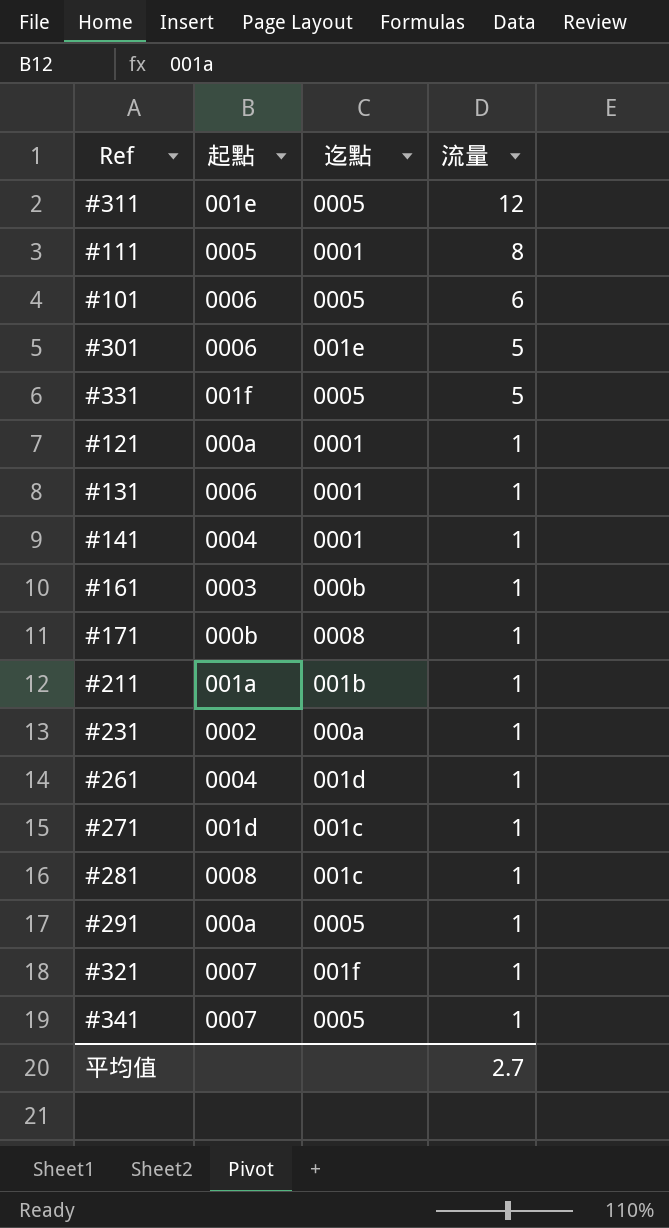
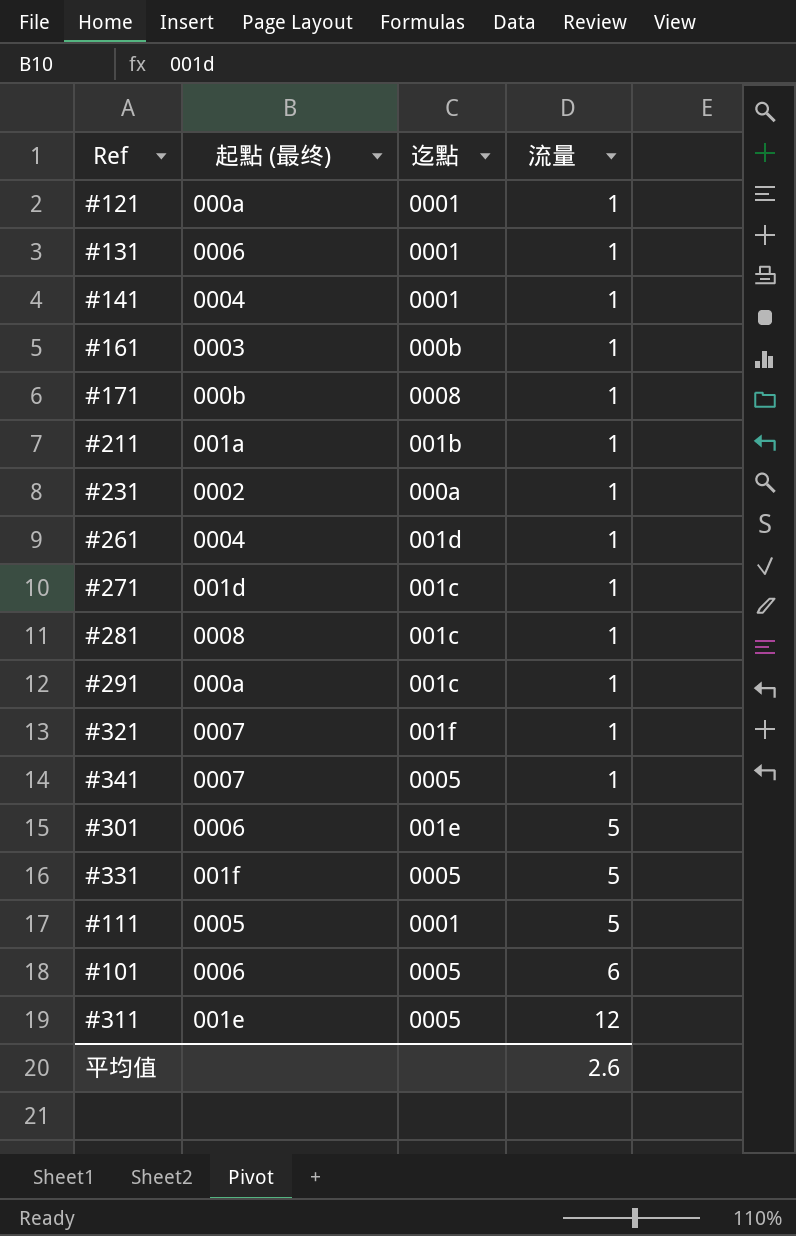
row order: 流量 descending -> 流量 ascending
column name: 起點 -> 起點 (最终)
#291 | 迄點: 0005 -> 001c
#111 | 流量: 8 -> 5
平均值 | 流量: 2.7 -> 2.6

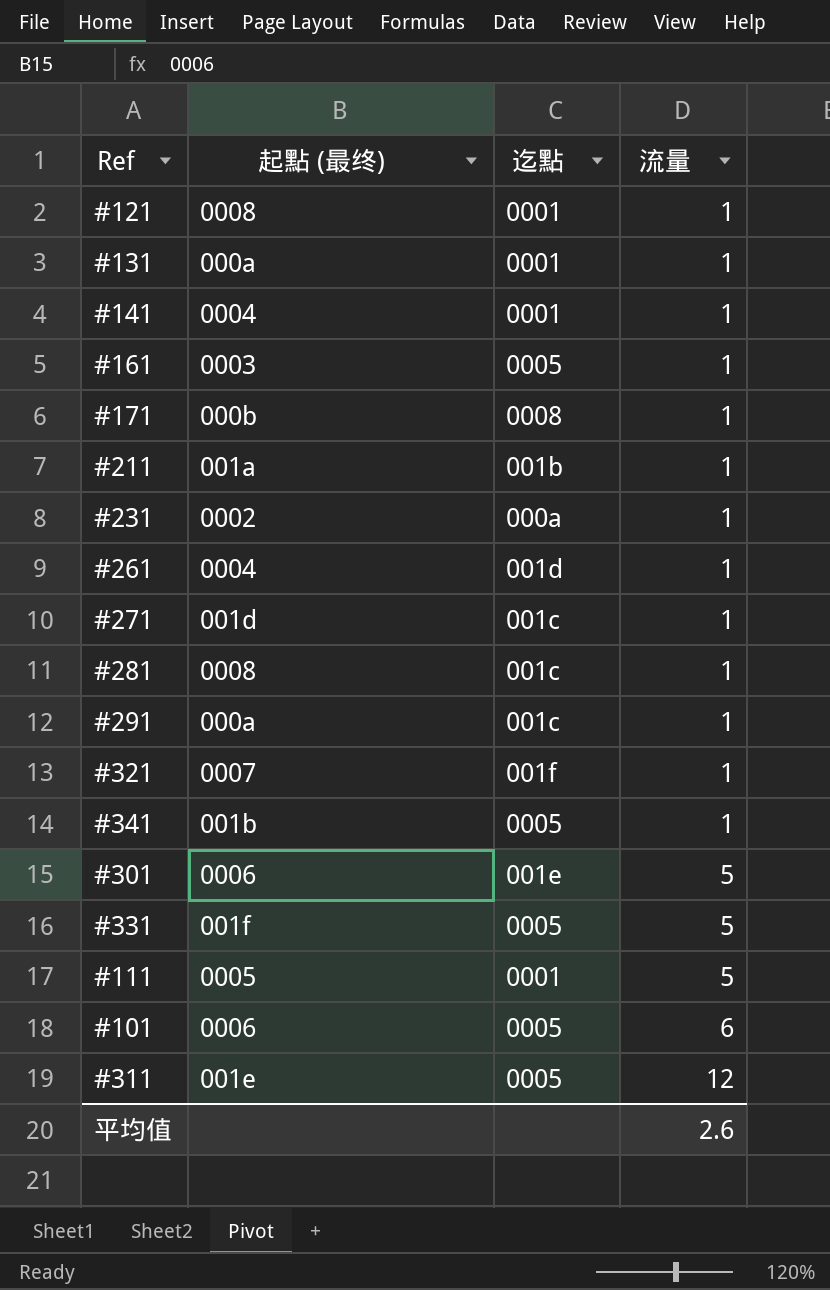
#121 | 起點 (最终): 000a -> 0008
#131 | 起點 (最终): 0006 -> 000a
#161 | 迄點: 000b -> 0005
#341 | 起點 (最终): 0007 -> 001b

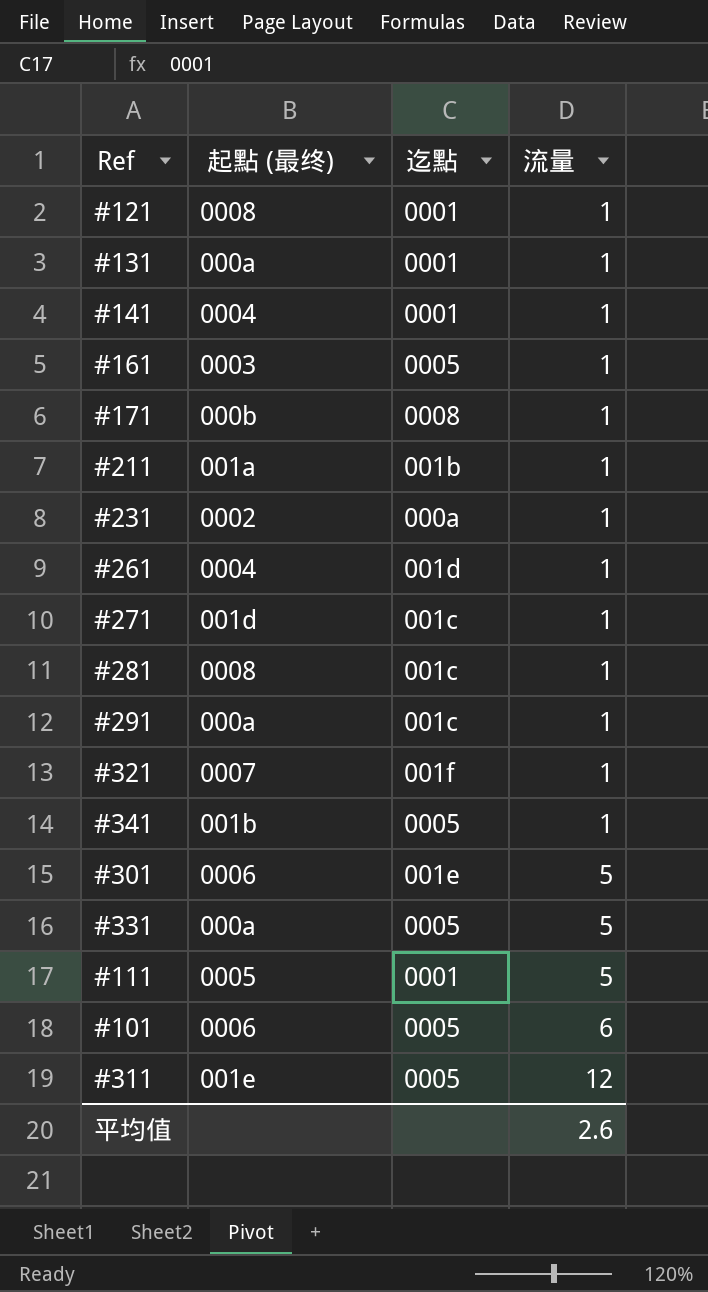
#331 | 起點 (最终): 001f -> 000a

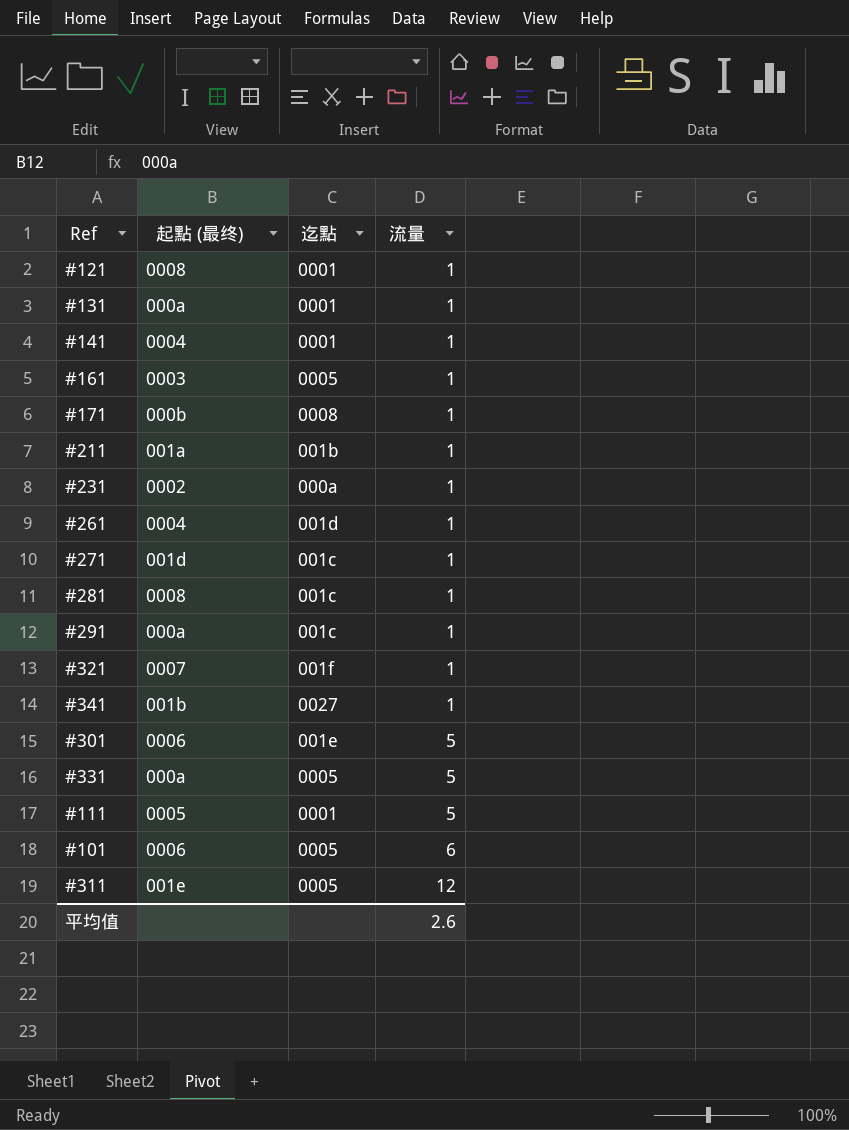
#341 | 迄點: 0005 -> 0027

